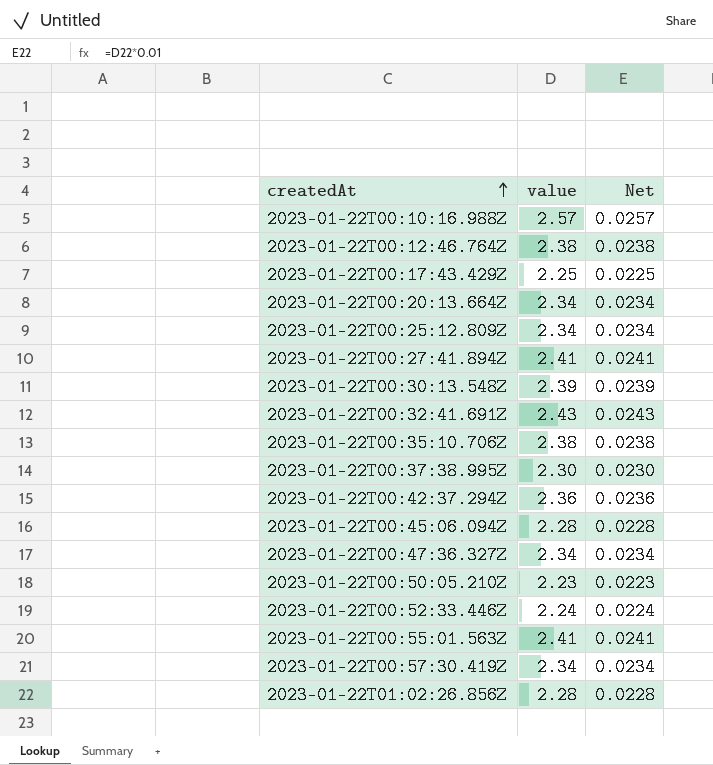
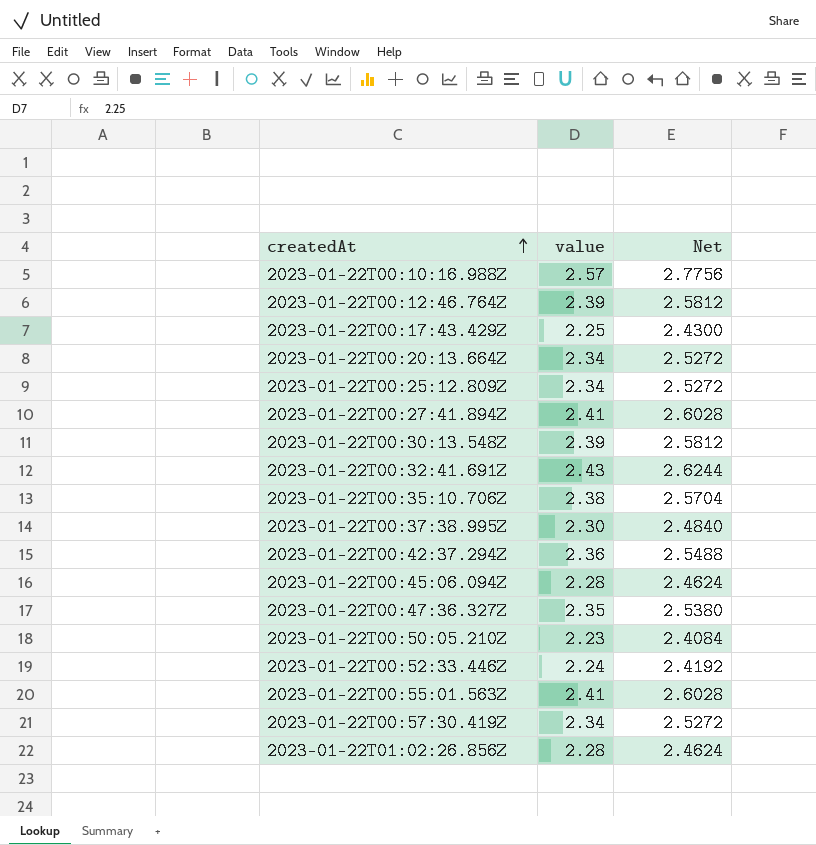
column Net | formula: [value] * 0.01 -> [value] * 1.08
2023-01-22T00:12:46.764Z | value: 2.38 -> 2.39
2023-01-22T00:47:36.327Z | value: 2.34 -> 2.35

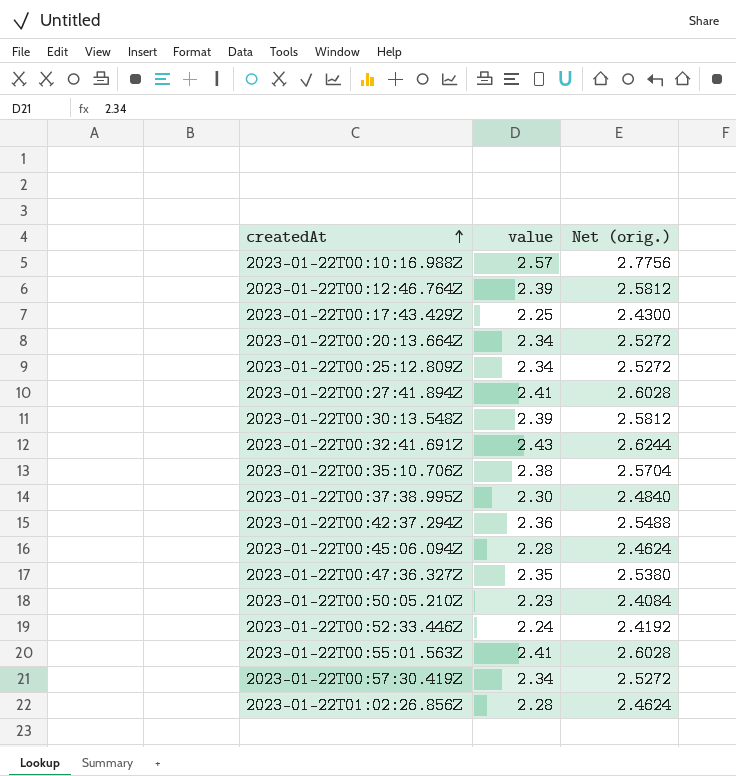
column name: Net -> Net (orig.)

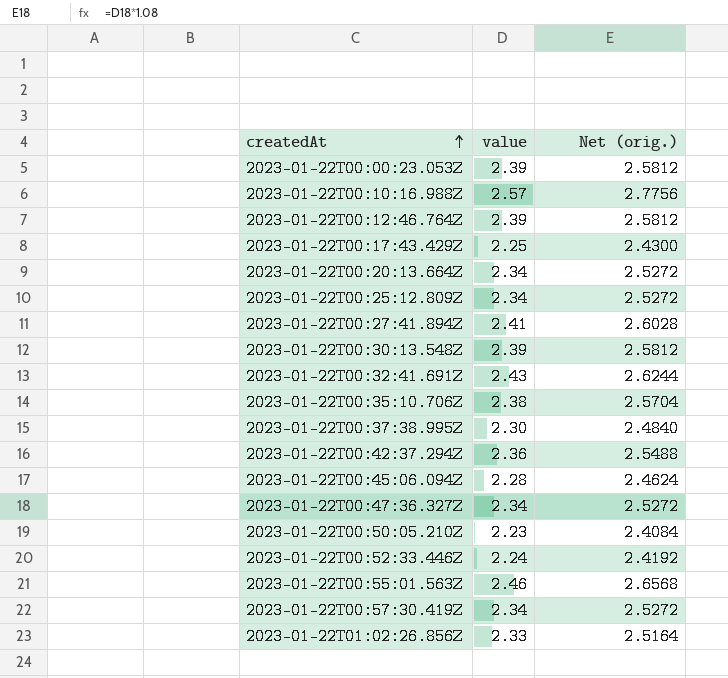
row 2023-01-22T00:00:23.053Z: none -> 2.39 | 2.5812
2023-01-22T00:47:36.327Z | value: 2.35 -> 2.34
2023-01-22T00:47:36.327Z | Net (orig.): 2.5380 -> 2.5272
2023-01-22T00:55:01.563Z | value: 2.41 -> 2.46
2023-01-22T00:55:01.563Z | Net (orig.): 2.6028 -> 2.6568
2023-01-22T01:02:26.856Z | value: 2.28 -> 2.33
2023-01-22T01:02:26.856Z | Net (orig.): 2.4624 -> 2.5164

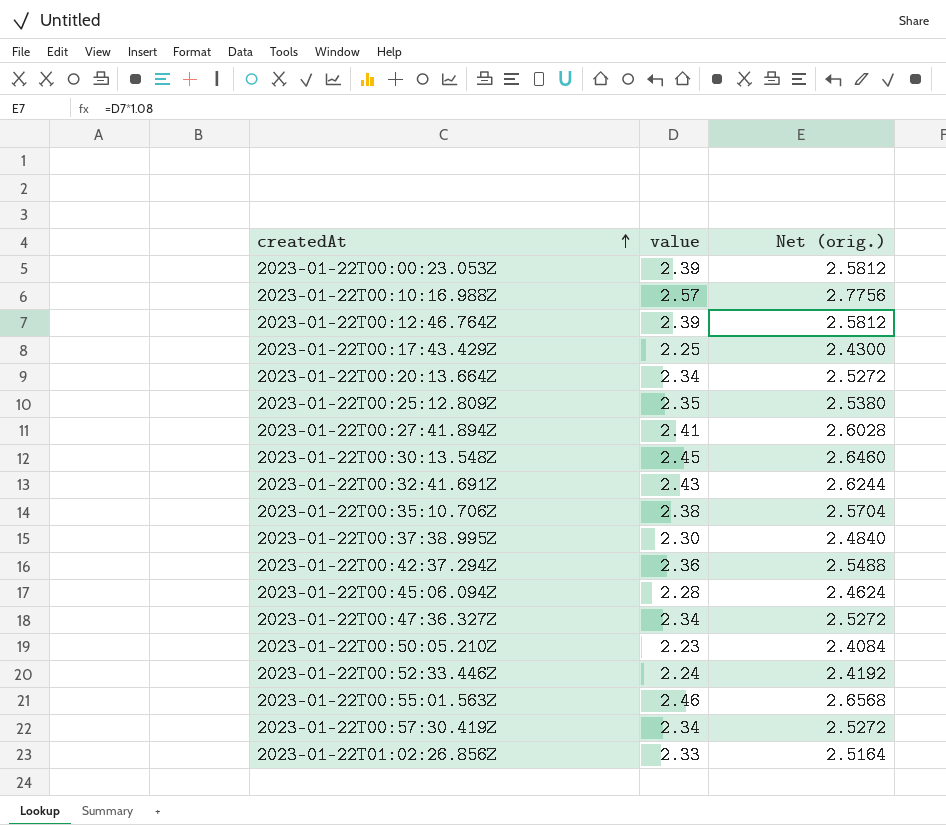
2023-01-22T00:25:12.809Z | value: 2.34 -> 2.35
2023-01-22T00:25:12.809Z | Net (orig.): 2.5272 -> 2.5380
2023-01-22T00:30:13.548Z | value: 2.39 -> 2.45
2023-01-22T00:30:13.548Z | Net (orig.): 2.5812 -> 2.6460

